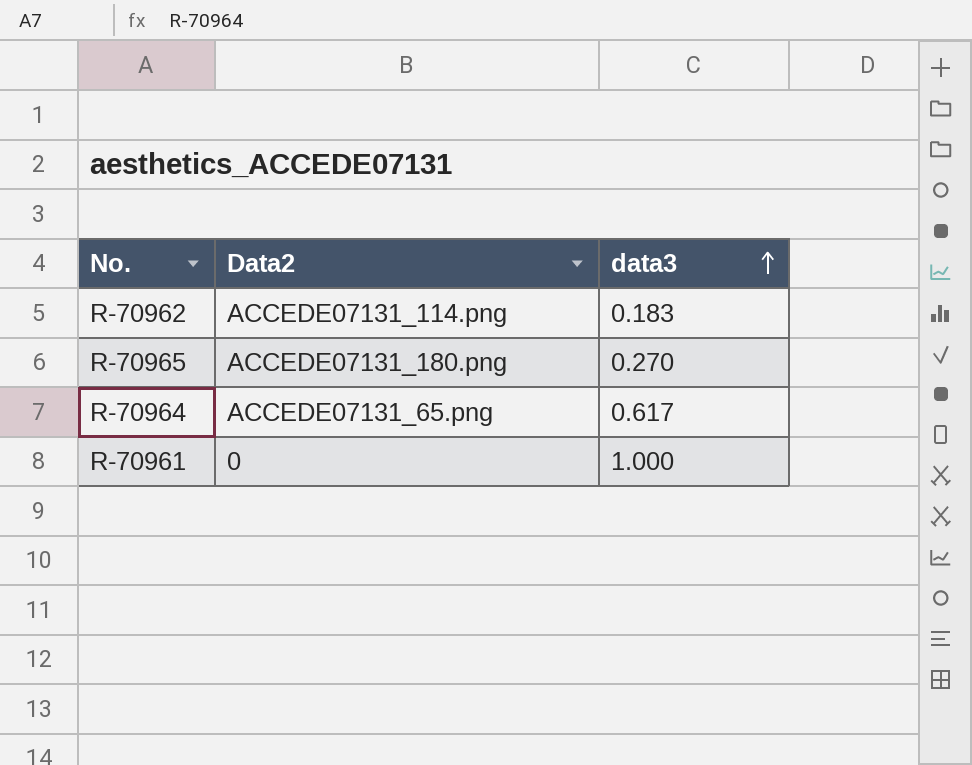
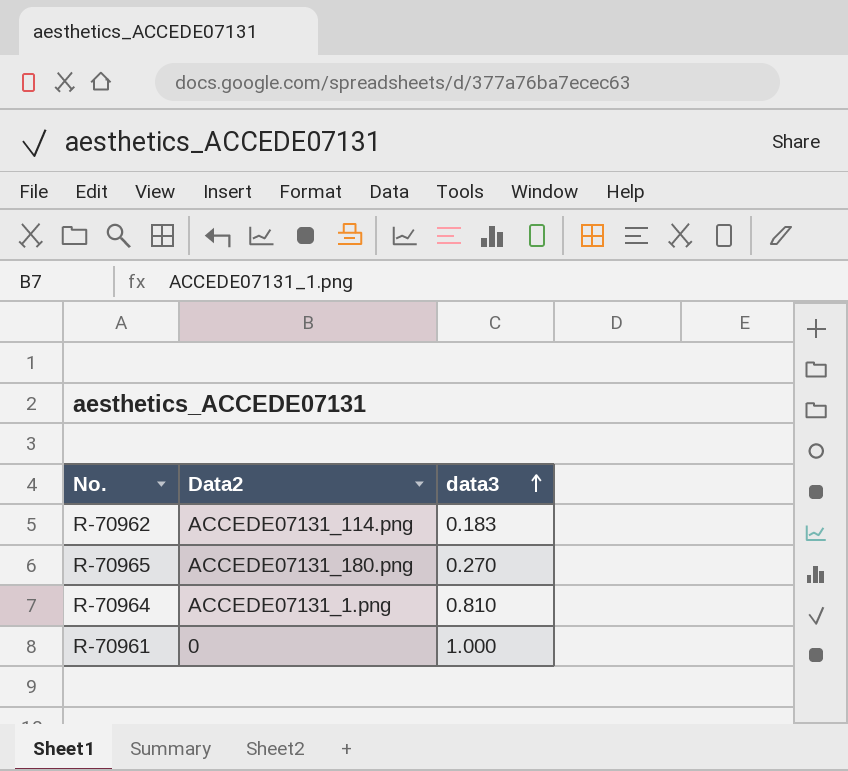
R-70964 | Data2: ACCEDE07131_65.png -> ACCEDE07131_1.png
R-70964 | data3: 0.617 -> 0.810

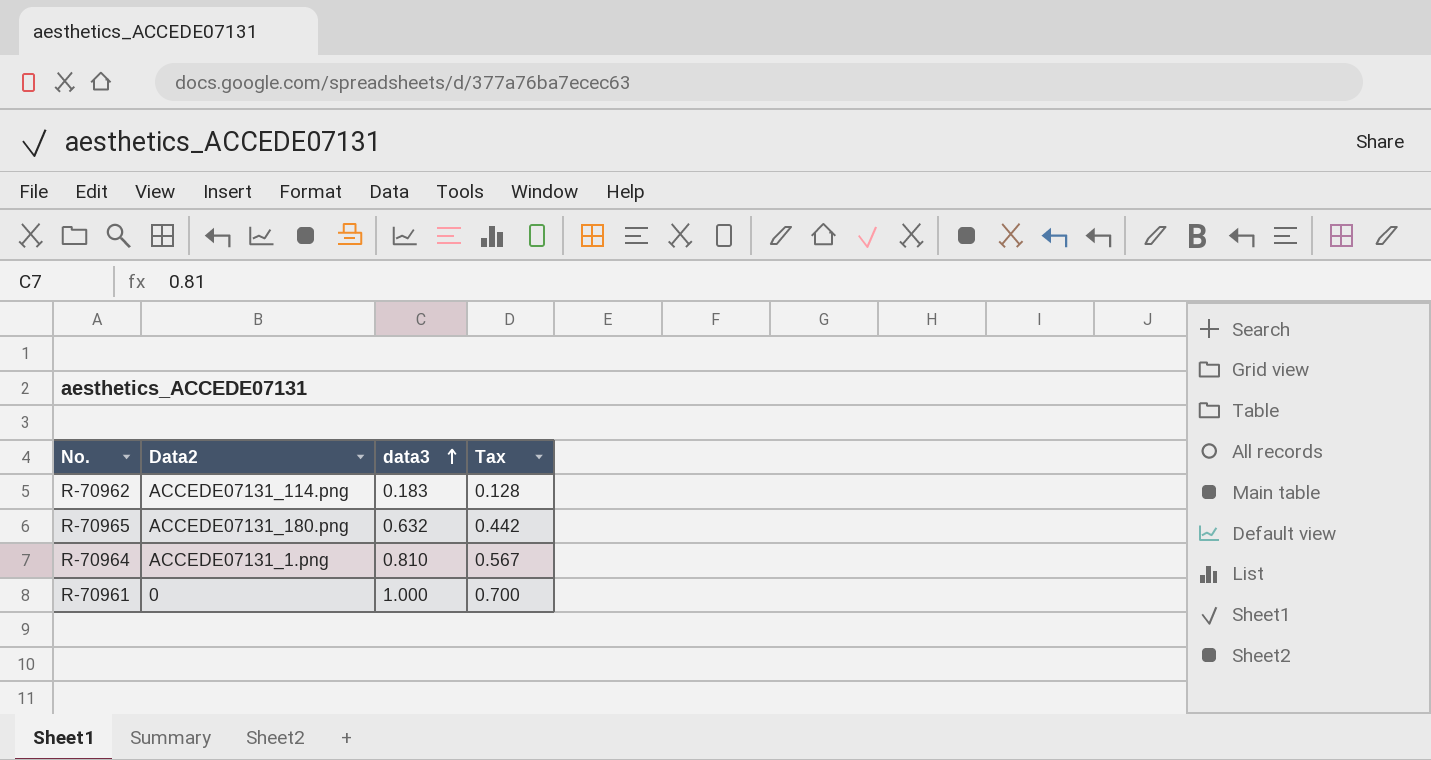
column Tax | formula: none -> [data3] * 0.7
R-70965 | data3: 0.270 -> 0.632

